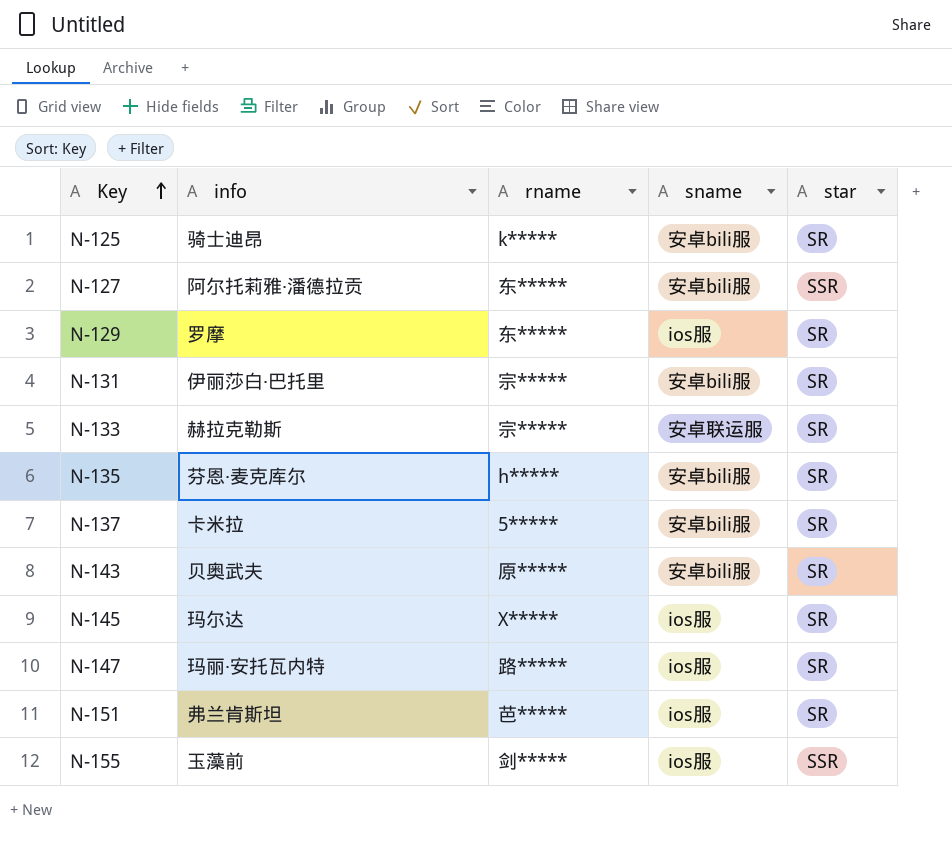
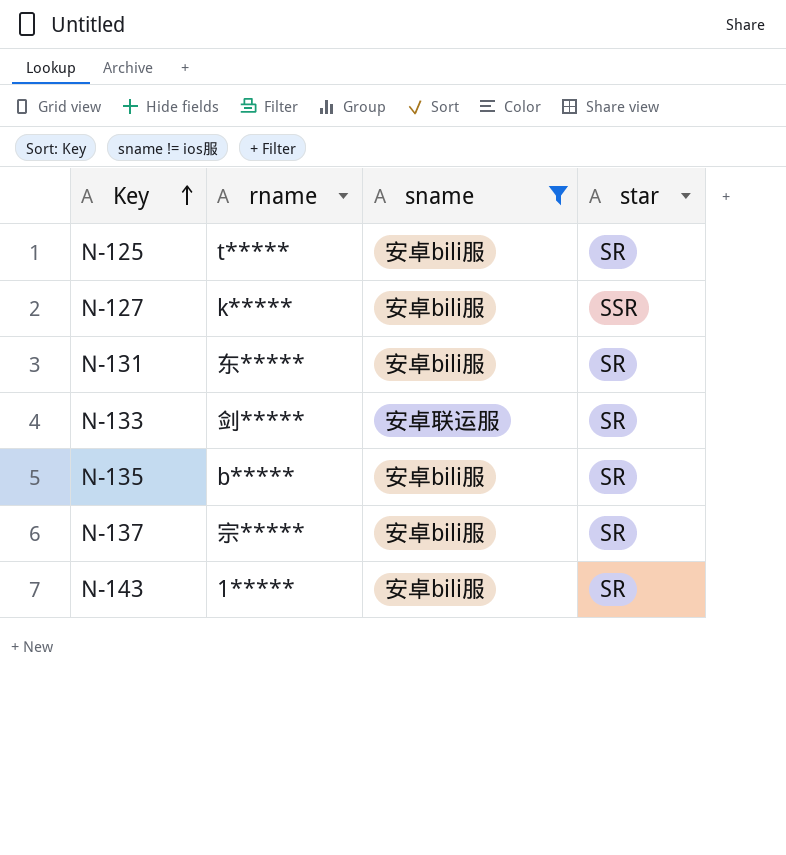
filter: none -> sname != ios服
column info | position: 2 -> none
N-125 | rname: k***** -> t*****
N-127 | rname: 东***** -> k*****
N-131 | rname: 宗***** -> 东*****
N-133 | rname: 宗***** -> 剑*****
N-135 | rname: h***** -> b*****
N-137 | rname: 5***** -> 宗*****
N-143 | rname: 原***** -> 1*****

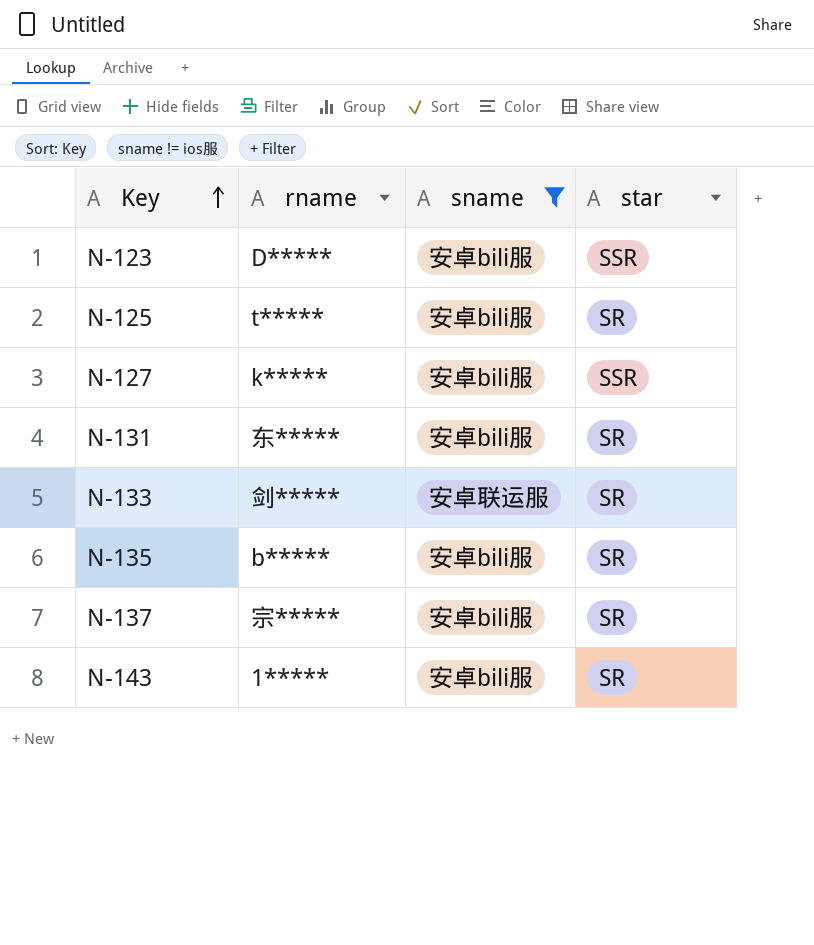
row N-123: none -> D***** | 安卓bili服 | SSR

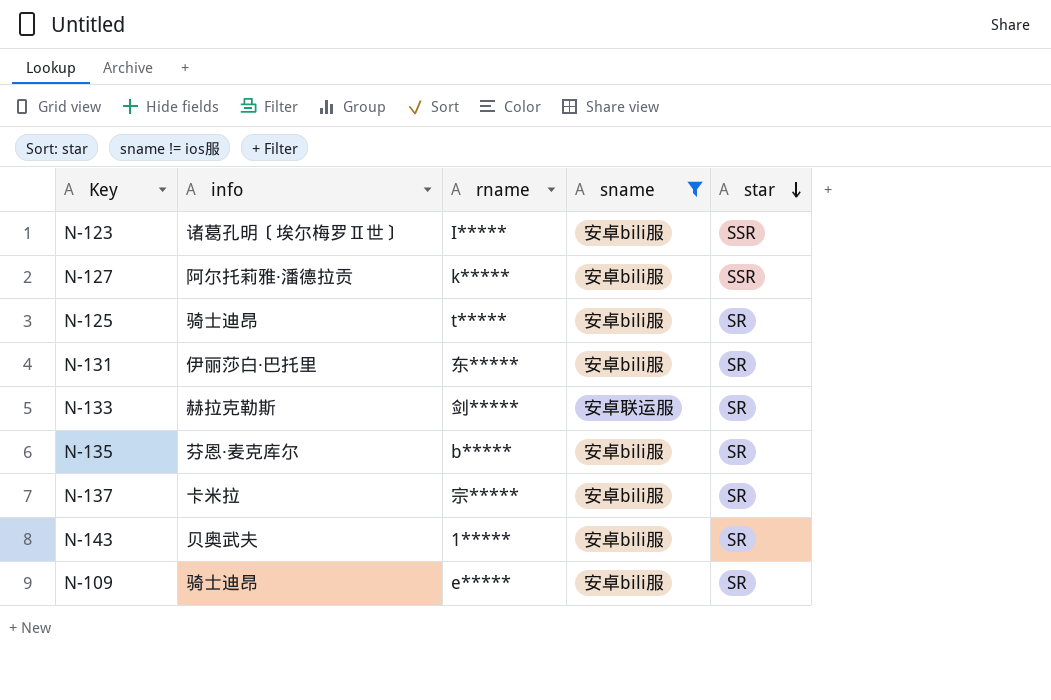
row order: Key ascending -> star descending
column info | position: none -> 2
N-123 | rname: D***** -> I*****
row N-109: none -> 骑士迪昂 | e***** | 安卓bili服 | SR

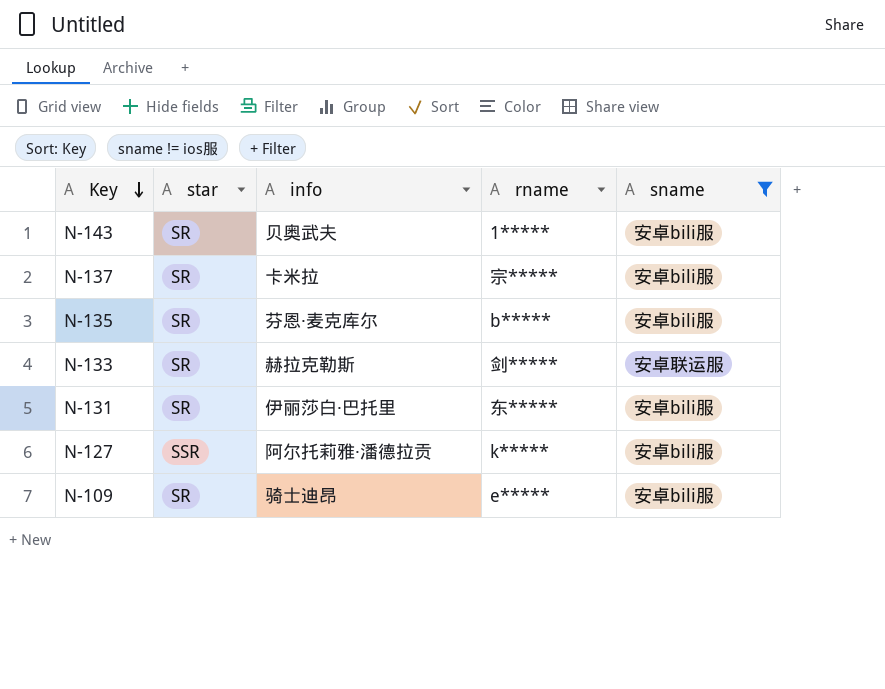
row order: star descending -> Key descending
column star | position: 5 -> 2
row N-123: 诸葛孔明〔埃尔梅罗Ⅱ世〕 | I***** | 安卓bili服 | SSR -> none
row N-125: 骑士迪昂 | t***** | 安卓bili服 | SR -> none

